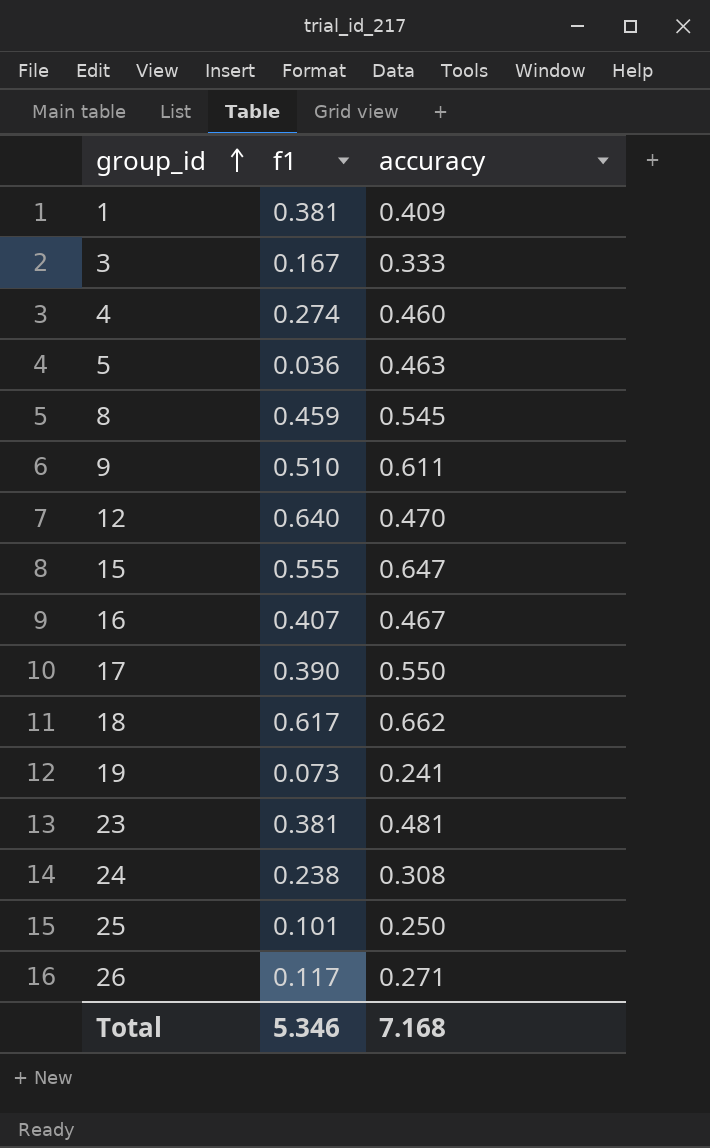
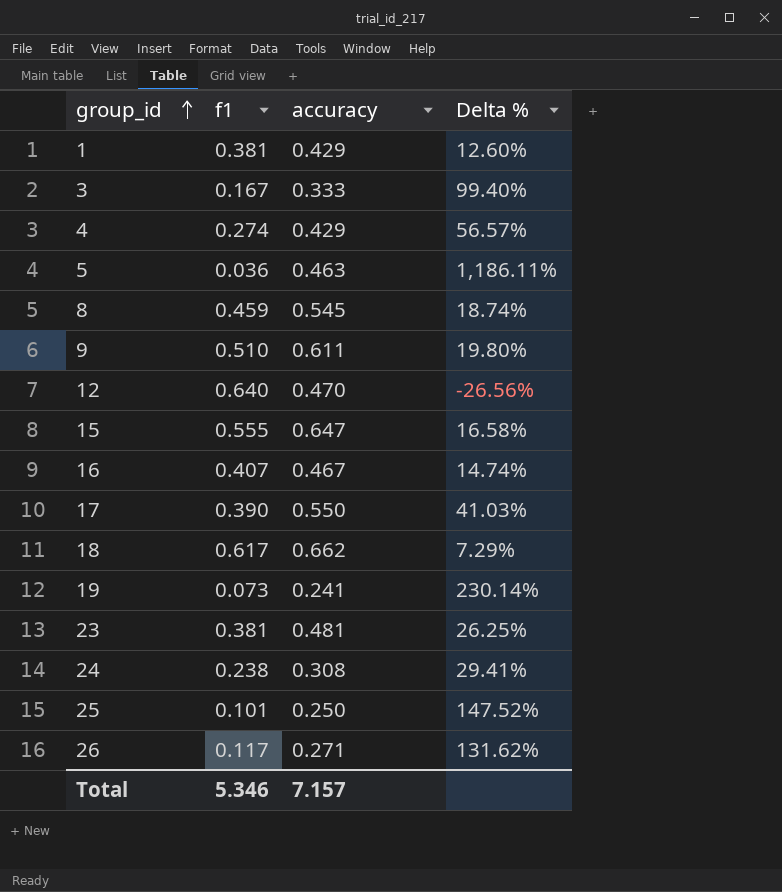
column Delta % | formula: none -> ([accuracy] - [f1]) / [f1]
1 | accuracy: 0.409 -> 0.429
4 | accuracy: 0.460 -> 0.429
Total | accuracy: 7.168 -> 7.157

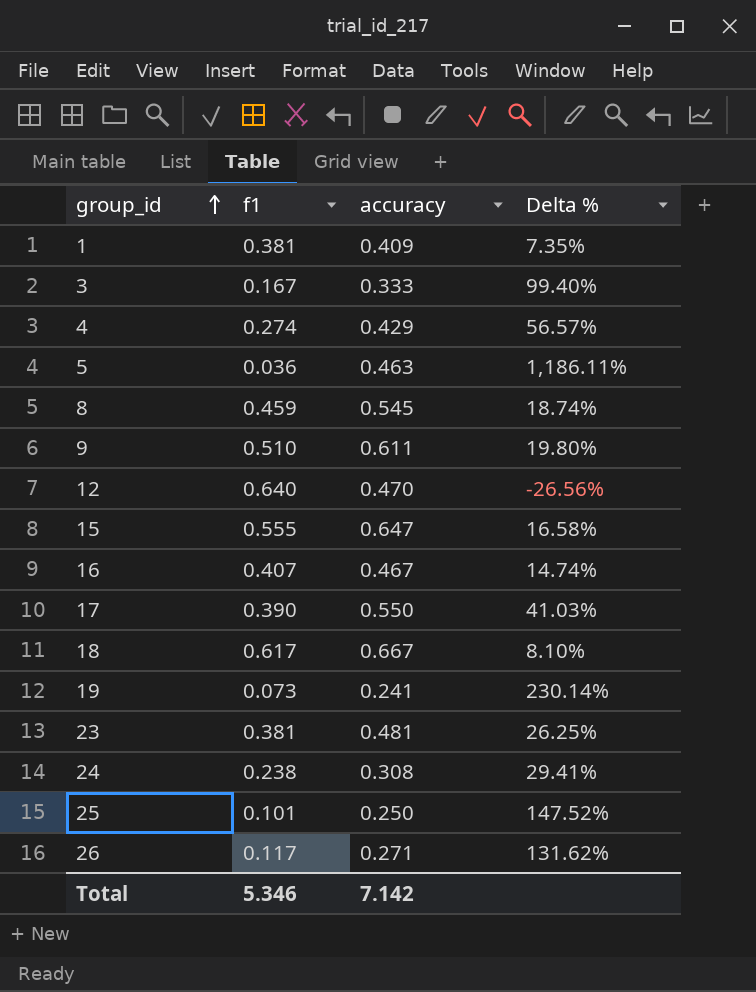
1 | accuracy: 0.429 -> 0.409
1 | Delta %: 12.60% -> 7.35%
18 | accuracy: 0.662 -> 0.667
18 | Delta %: 7.29% -> 8.10%
Total | accuracy: 7.157 -> 7.142

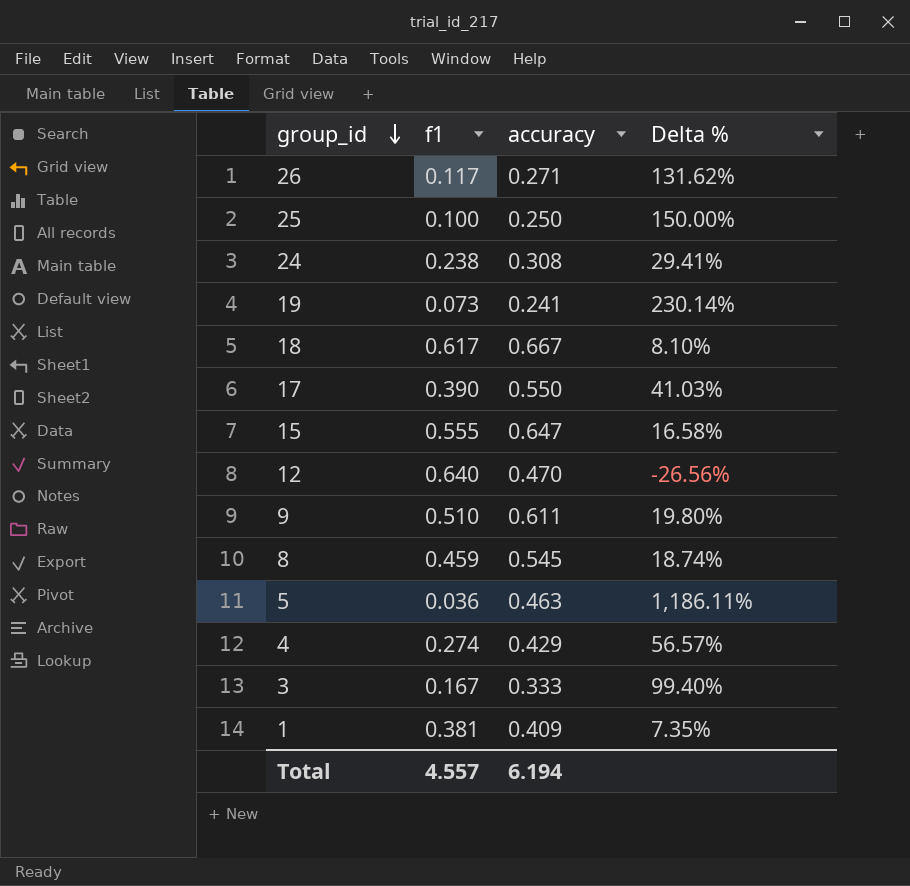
row order: group_id ascending -> group_id descending
row 16: 0.407 | 0.467 | 14.74% -> none
row 23: 0.381 | 0.481 | 26.25% -> none
25 | f1: 0.101 -> 0.100
25 | Delta %: 147.52% -> 150.00%
Total | f1: 5.346 -> 4.557
Total | accuracy: 7.142 -> 6.194

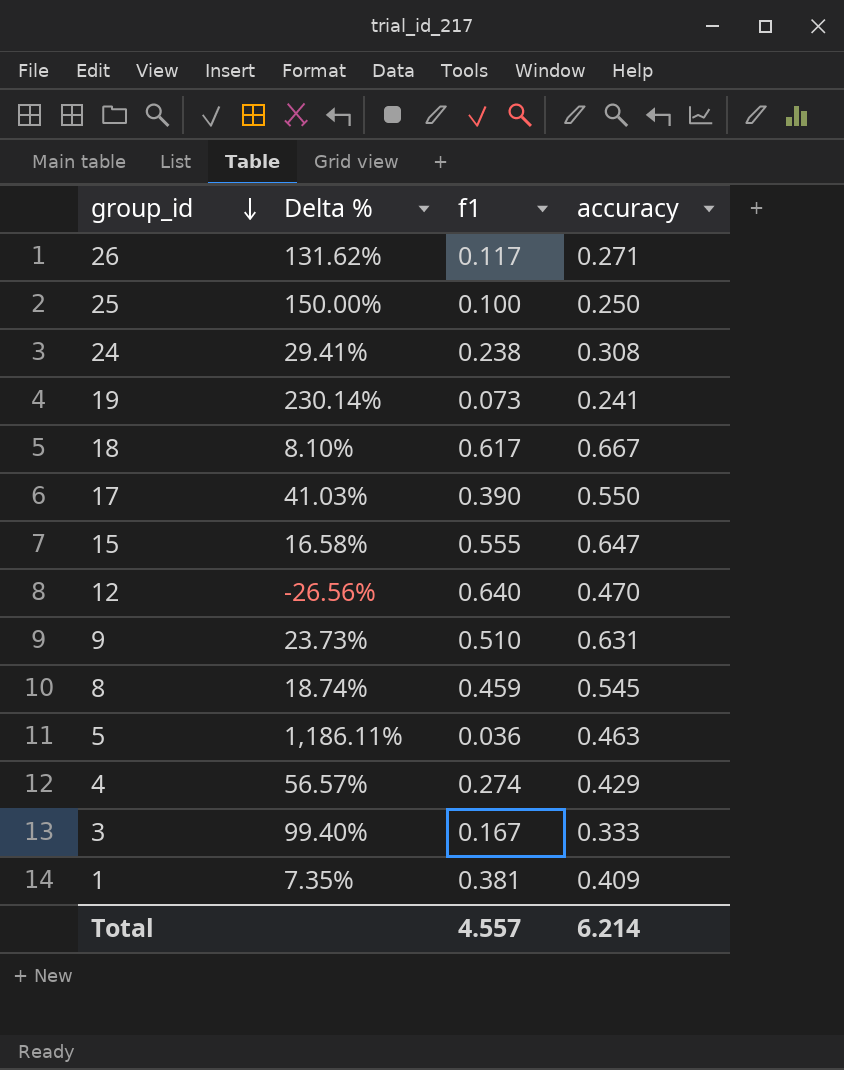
column Delta % | position: 4 -> 2
9 | Delta %: 19.80% -> 23.73%
9 | accuracy: 0.611 -> 0.631
Total | accuracy: 6.194 -> 6.214

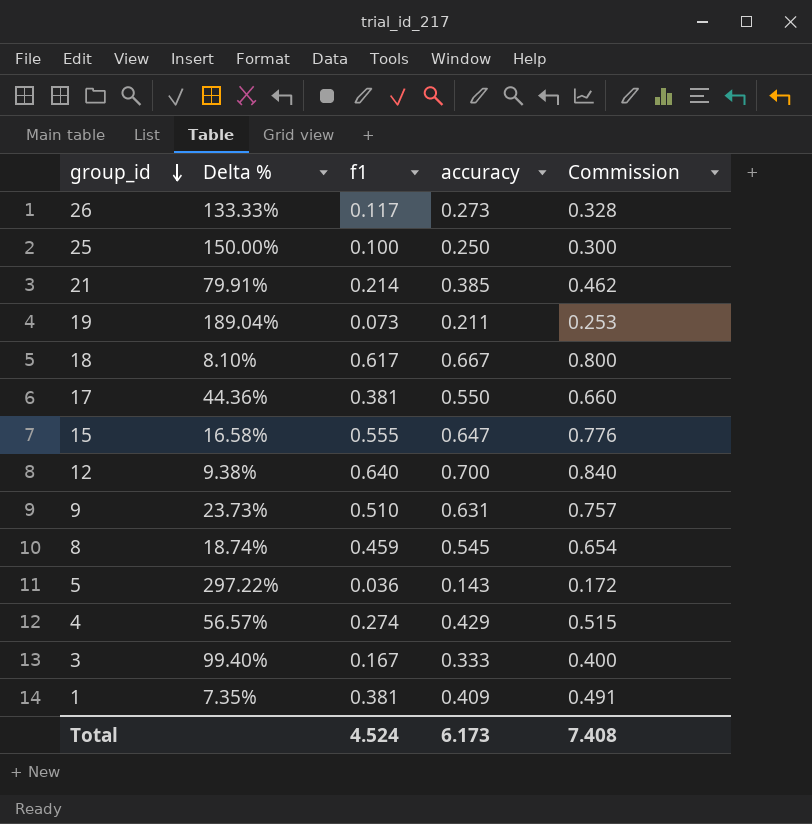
column Commission | formula: none -> [accuracy] * 1.2
row 24: 29.41% | 0.238 | 0.308 -> none
26 | Delta %: 131.62% -> 133.33%
26 | accuracy: 0.271 -> 0.273
row 21: none -> 79.91% | 0.214 | 0.385 | 0.462
19 | Delta %: 230.14% -> 189.04%
19 | accuracy: 0.241 -> 0.211
17 | Delta %: 41.03% -> 44.36%
17 | f1: 0.390 -> 0.381
12 | Delta %: -26.56% -> 9.38%
12 | accuracy: 0.470 -> 0.700
5 | Delta %: 1,186.11% -> 297.22%
5 | accuracy: 0.463 -> 0.143
Total | f1: 4.557 -> 4.524
Total | accuracy: 6.214 -> 6.173

